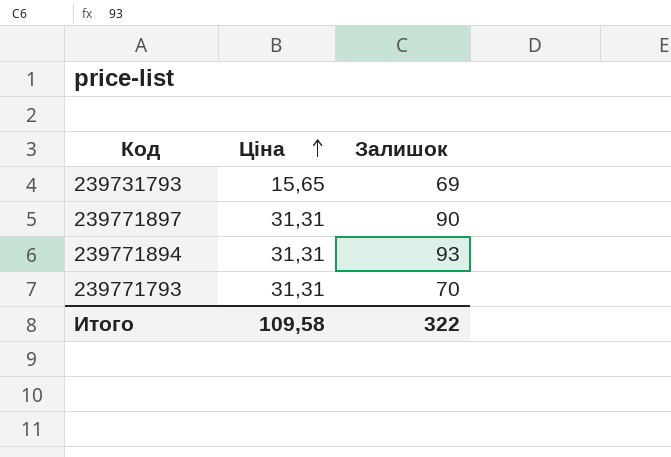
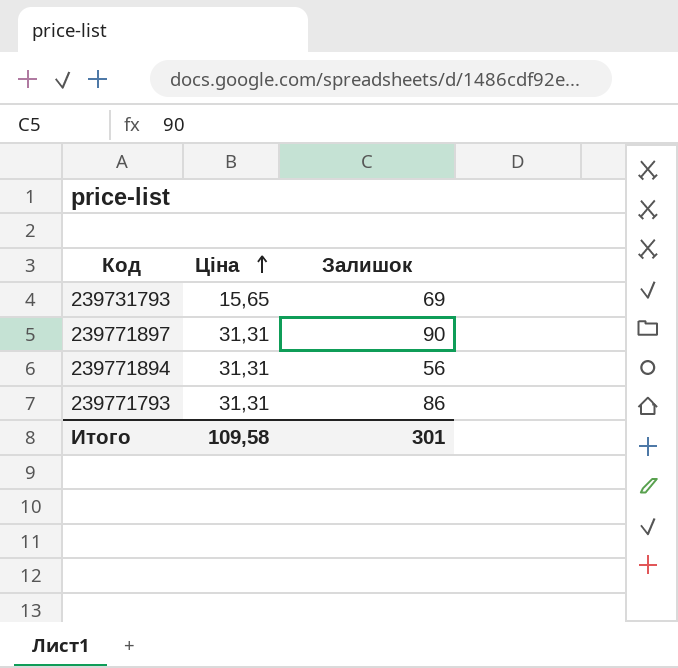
239771894 | Залишок: 93 -> 56
239771793 | Залишок: 70 -> 86
Итого | Залишок: 322 -> 301

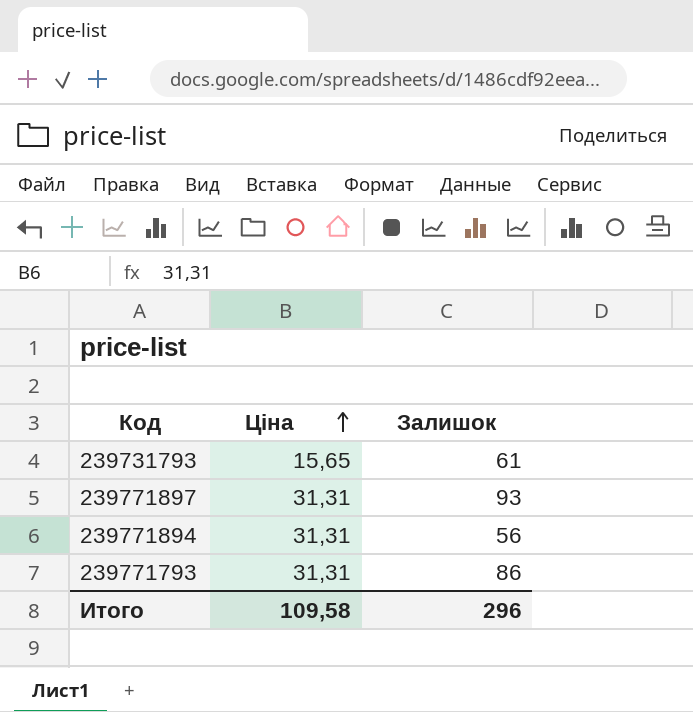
239731793 | Залишок: 69 -> 61
239771897 | Залишок: 90 -> 93
Итого | Залишок: 301 -> 296

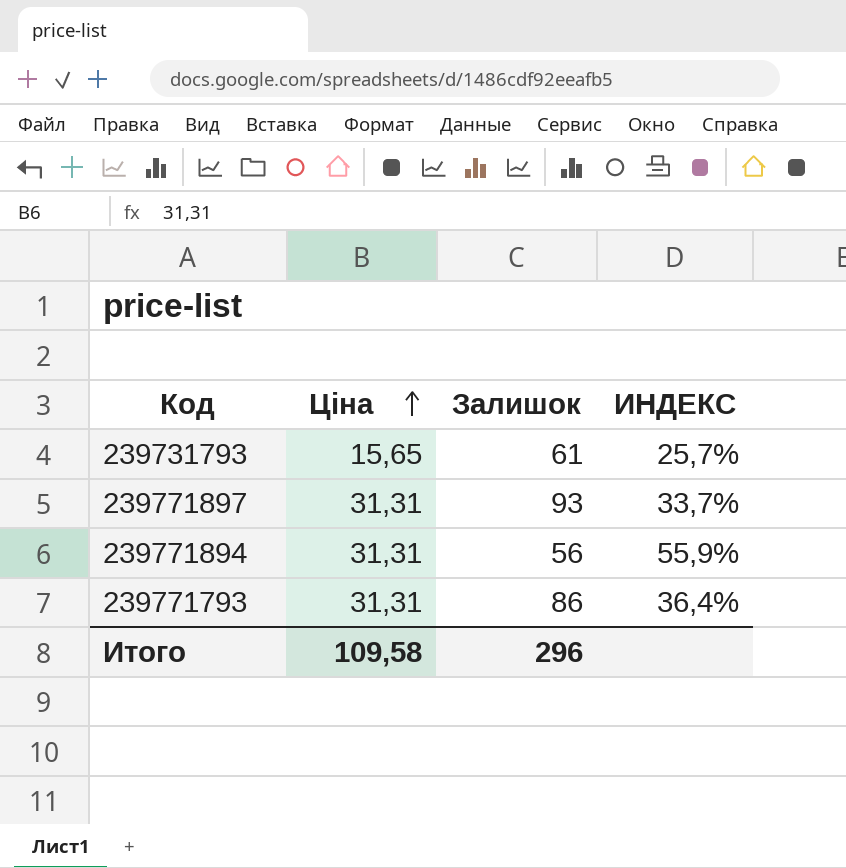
column ИНДЕКС | formula: none -> [Ціна] / [Залишок]

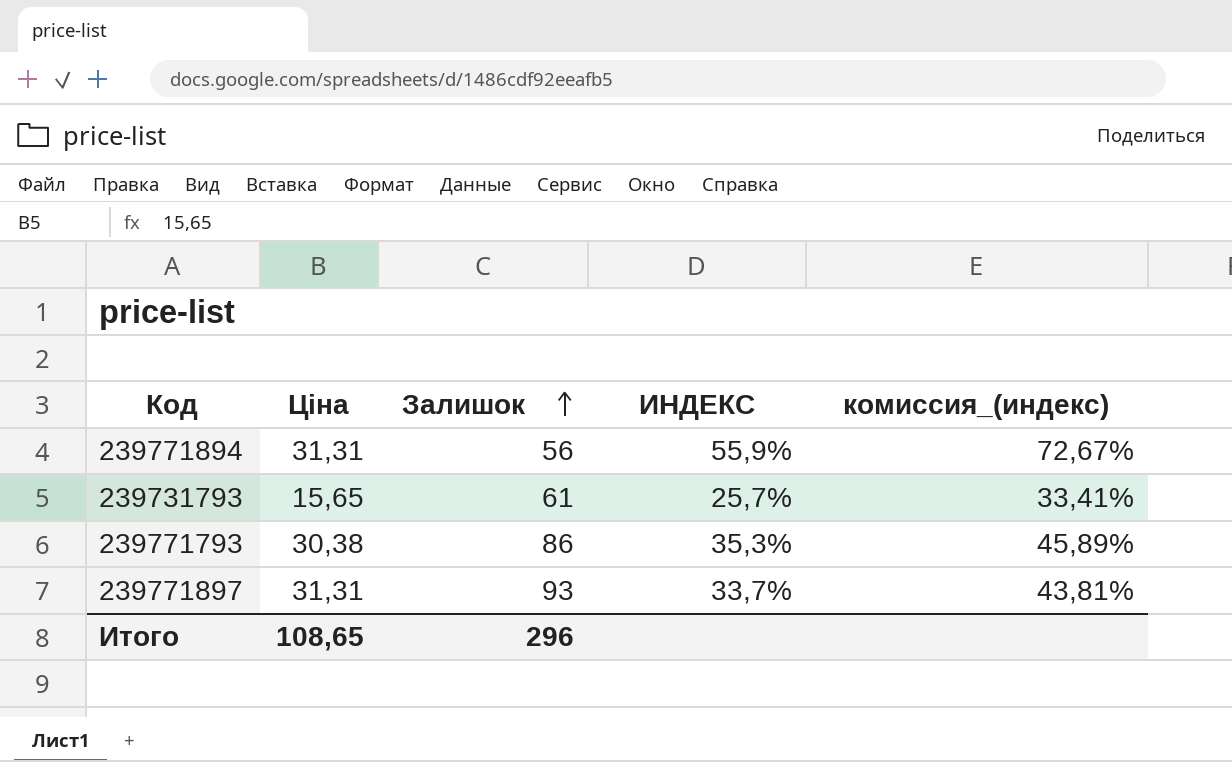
row order: Ціна ascending -> Залишок ascending
column комиссия_(индекс) | formula: none -> [ИНДЕКС] * 1,3
239771793 | Ціна: 31,31 -> 30,38
239771793 | ИНДЕКС: 36,4% -> 35,3%
Итого | Ціна: 109,58 -> 108,65

